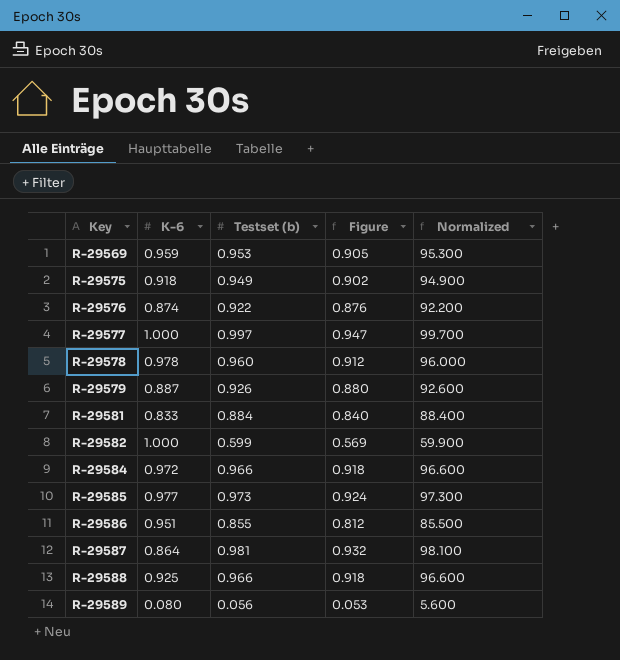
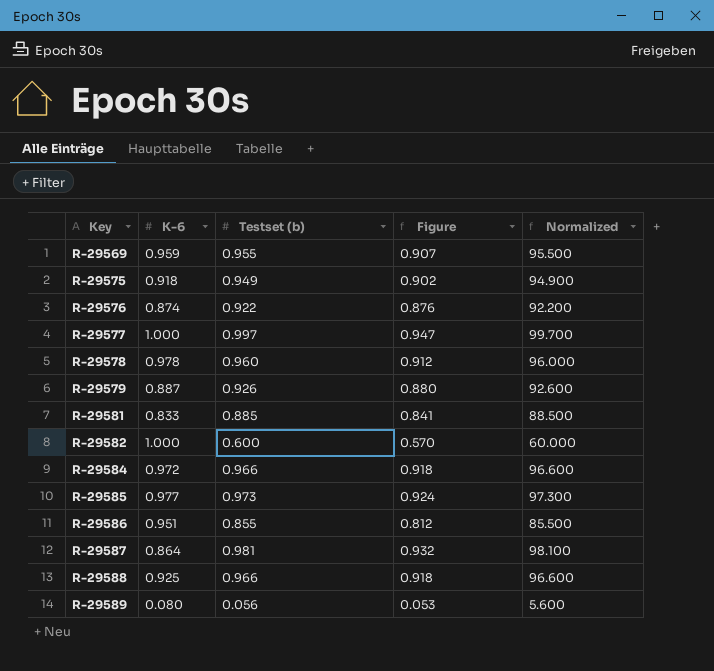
R-29569 | Testset (b): 0.953 -> 0.955
R-29569 | Figure: 0.905 -> 0.907
R-29569 | Normalized: 95.300 -> 95.500
R-29581 | Testset (b): 0.884 -> 0.885
R-29581 | Figure: 0.840 -> 0.841
R-29581 | Normalized: 88.400 -> 88.500
R-29582 | Testset (b): 0.599 -> 0.600
R-29582 | Figure: 0.569 -> 0.570
R-29582 | Normalized: 59.900 -> 60.000

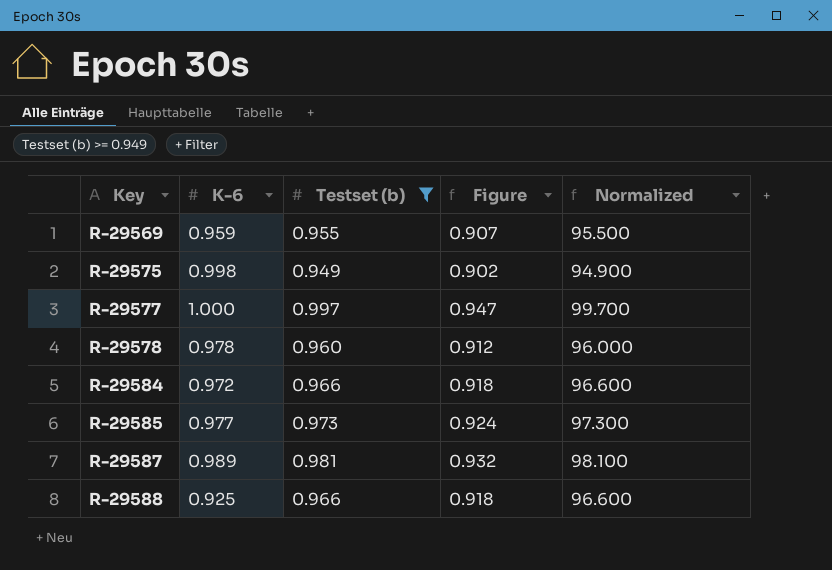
filter: none -> Testset (b) >= 0.949
R-29575 | K-6: 0.918 -> 0.998
R-29587 | K-6: 0.864 -> 0.989

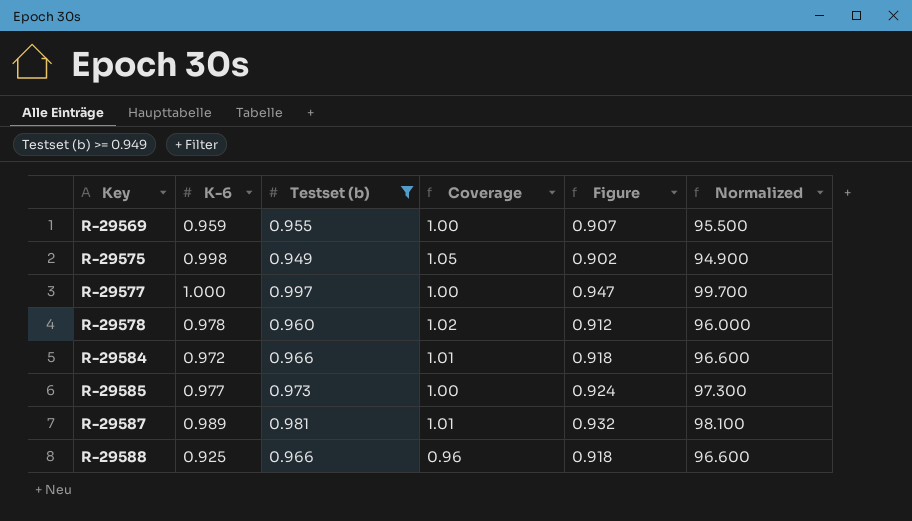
column Coverage | formula: none -> [K-6] / [Testset (b)]

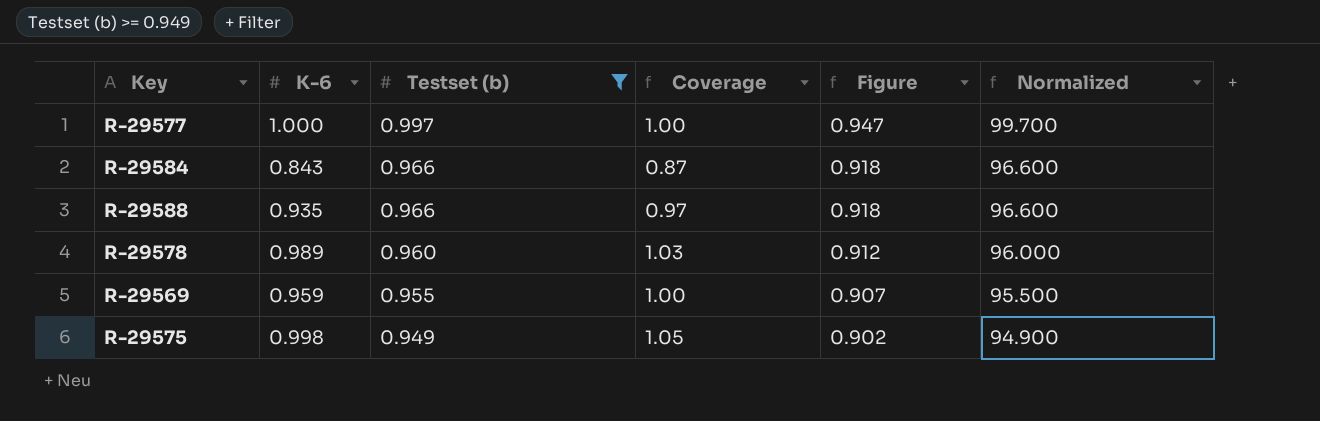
row order: Key ascending -> Testset (b) descending
row R-29585: 0.977 | 0.973 | 1.00 | 0.924 | 97.300 -> none
row R-29587: 0.989 | 0.981 | 1.01 | 0.932 | 98.100 -> none
R-29584 | K-6: 0.972 -> 0.843
R-29584 | Coverage: 1.01 -> 0.87
R-29588 | K-6: 0.925 -> 0.935
R-29588 | Coverage: 0.96 -> 0.97
R-29578 | K-6: 0.978 -> 0.989
R-29578 | Coverage: 1.02 -> 1.03

